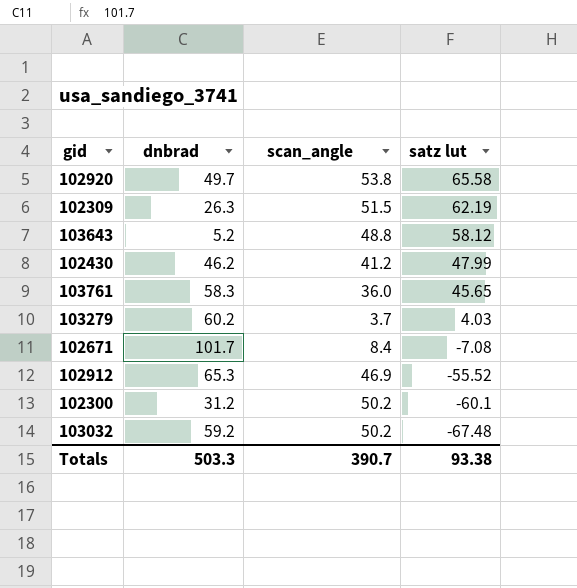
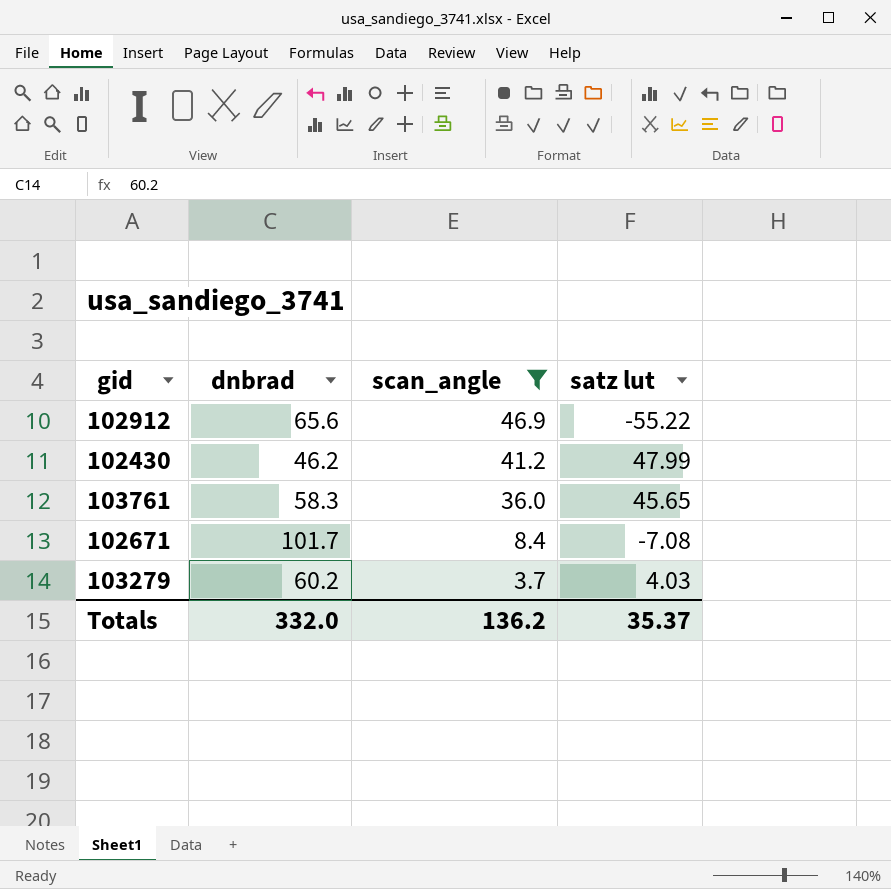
filter: none -> scan_angle <= 46.9
row order: satz lut descending -> scan_angle descending
102912 | dnbrad: 65.3 -> 65.6
102912 | satz lut: -55.52 -> -55.22
Totals | dnbrad: 503.3 -> 332.0
Totals | scan_angle: 390.7 -> 136.2
Totals | satz lut: 93.38 -> 35.37

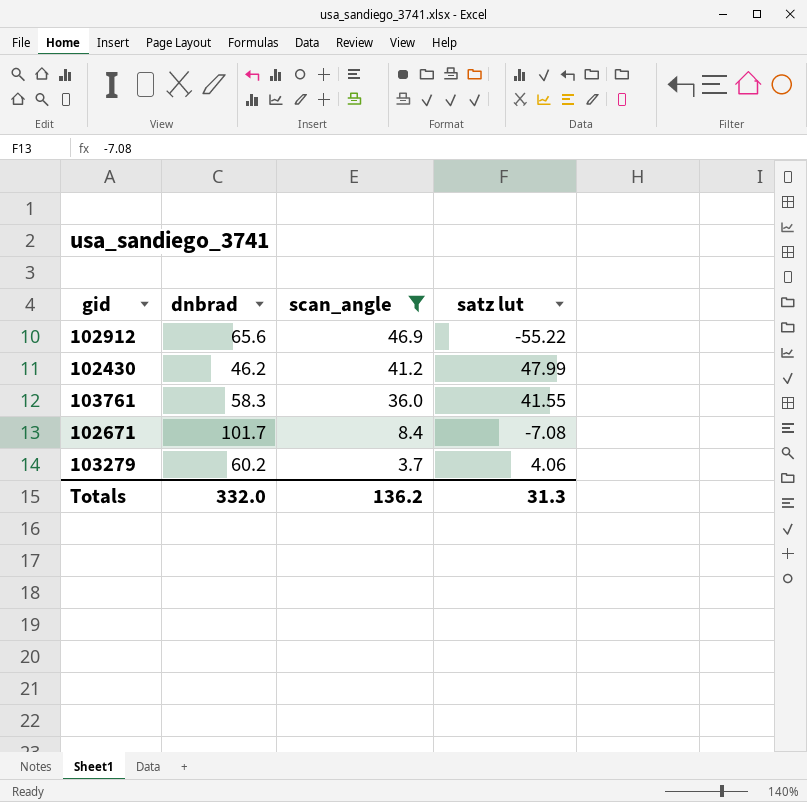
103761 | satz lut: 45.65 -> 41.55
103279 | satz lut: 4.03 -> 4.06
Totals | satz lut: 35.37 -> 31.3

